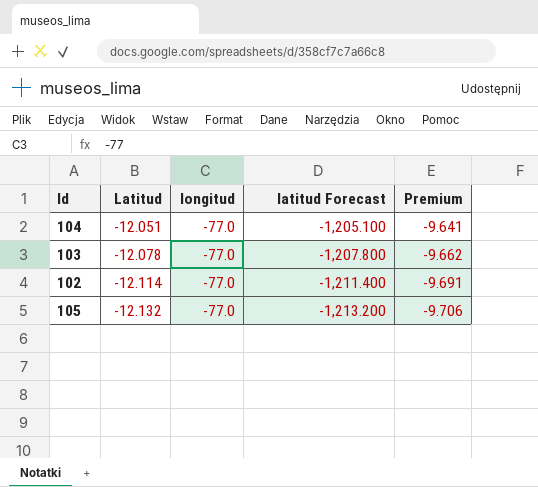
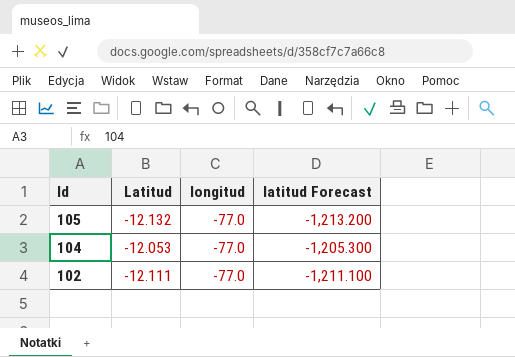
row order: Latitud descending -> Id descending
column Premium | formula: [Latitud] * 0.8 -> none
row 103: -12.078 | -77.0 | -1,207.800 | -9.662 -> none
104 | Latitud: -12.051 -> -12.053
104 | latitud Forecast: -1,205.100 -> -1,205.300
102 | Latitud: -12.114 -> -12.111
102 | latitud Forecast: -1,211.400 -> -1,211.100

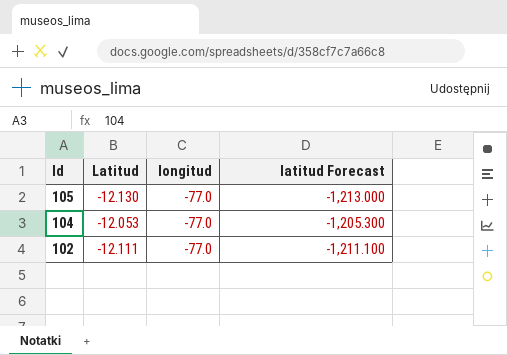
105 | Latitud: -12.132 -> -12.130
105 | latitud Forecast: -1,213.200 -> -1,213.000

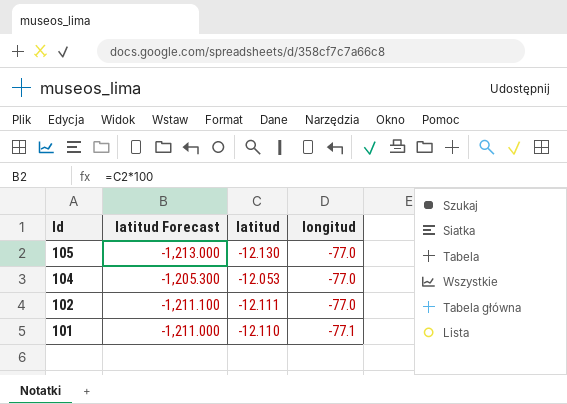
column latitud Forecast | position: 4 -> 2
column name: Latitud -> latitud
row 101: none -> -1,211.000 | -12.110 | -77.1

